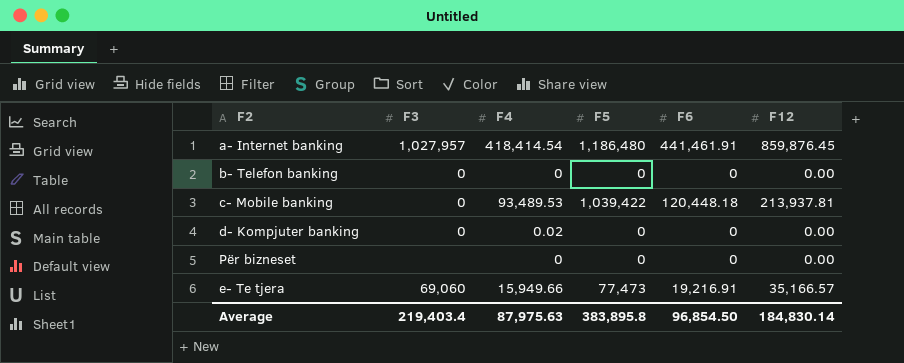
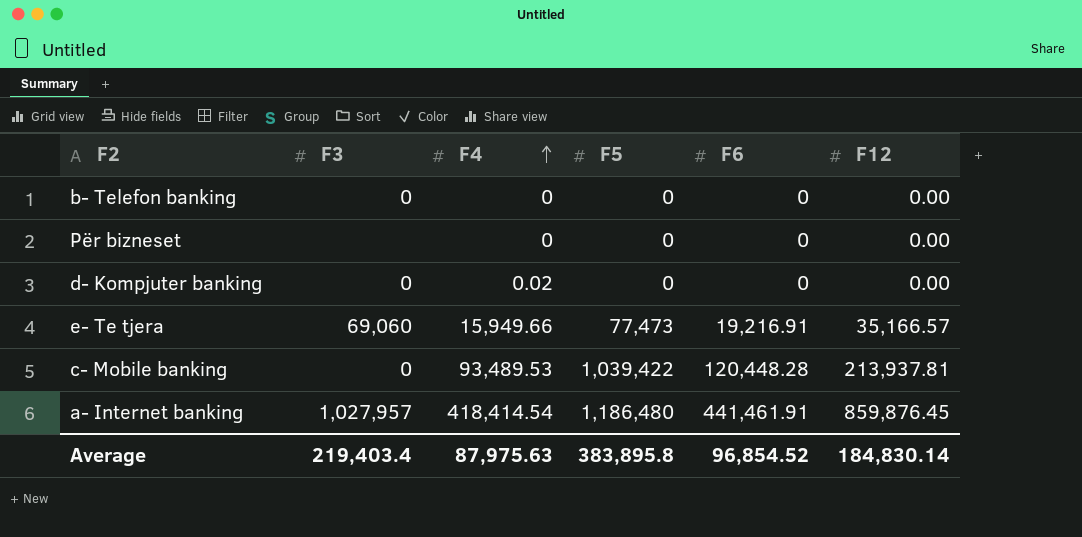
row order: none -> F4 ascending
c- Mobile banking | F6: 120,448.18 -> 120,448.28
Average | F6: 96,854.50 -> 96,854.52

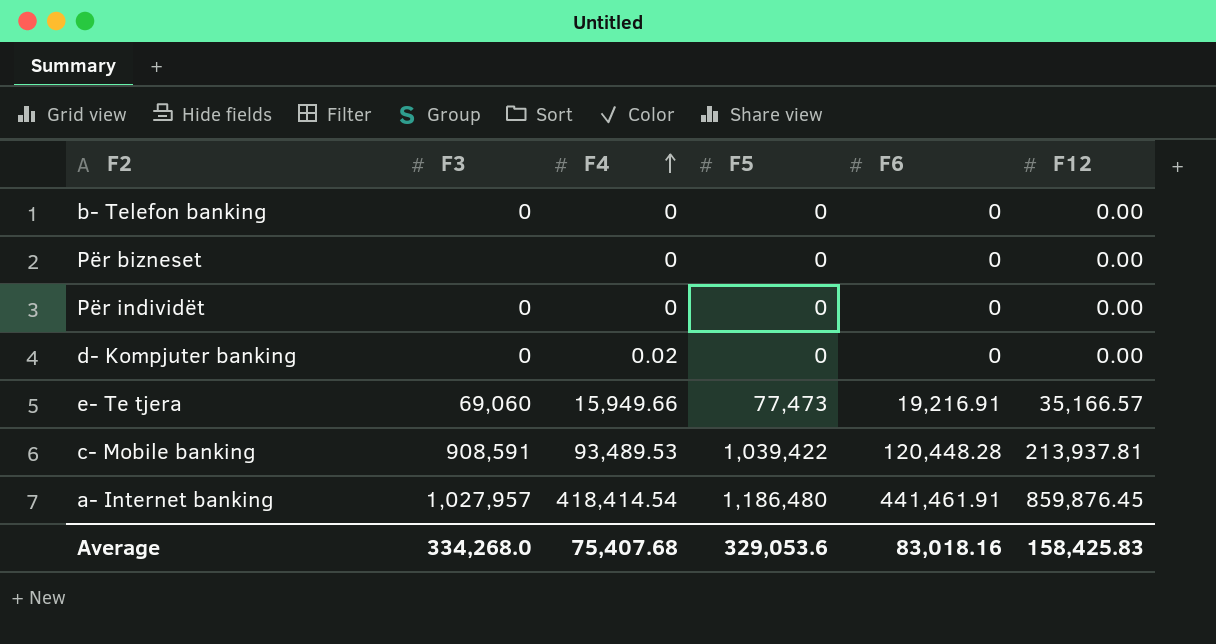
row Për individët: none -> 0 | 0 | 0 | 0 | 0.00
c- Mobile banking | F3: 0 -> 908,591
Average | F3: 219,403.4 -> 334,268.0
Average | F4: 87,975.63 -> 75,407.68
Average | F5: 383,895.8 -> 329,053.6
Average | F6: 96,854.52 -> 83,018.16
Average | F12: 184,830.14 -> 158,425.83

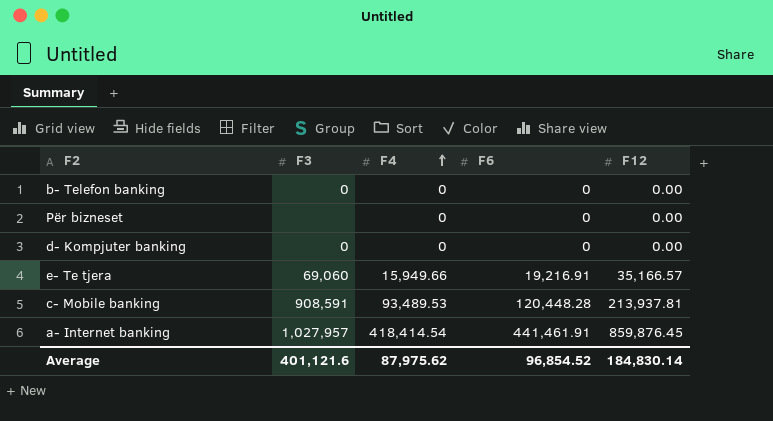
column F5 | position: 4 -> none
row Për individët: 0 | 0 | 0 | 0 | 0.00 -> none
d- Kompjuter banking | F4: 0.02 -> 0
Average | F3: 334,268.0 -> 401,121.6
Average | F4: 75,407.68 -> 87,975.62
Average | F6: 83,018.16 -> 96,854.52
Average | F12: 158,425.83 -> 184,830.14

